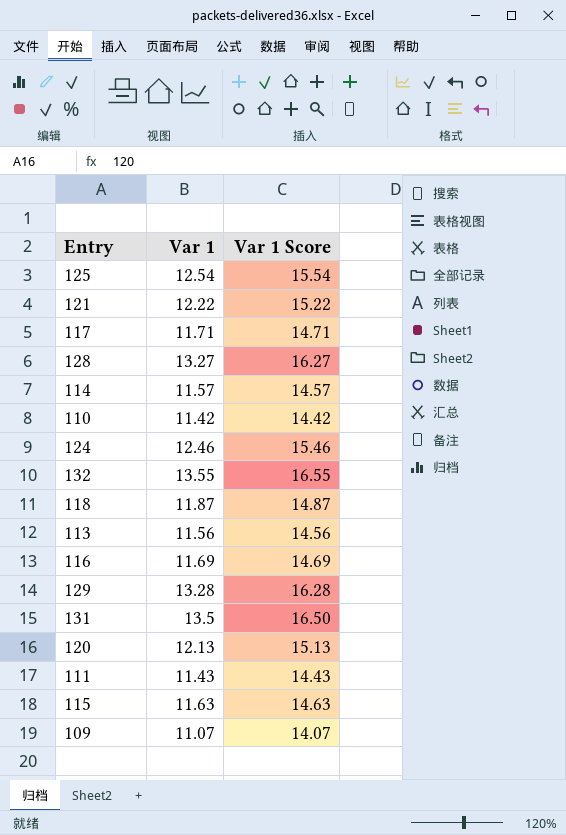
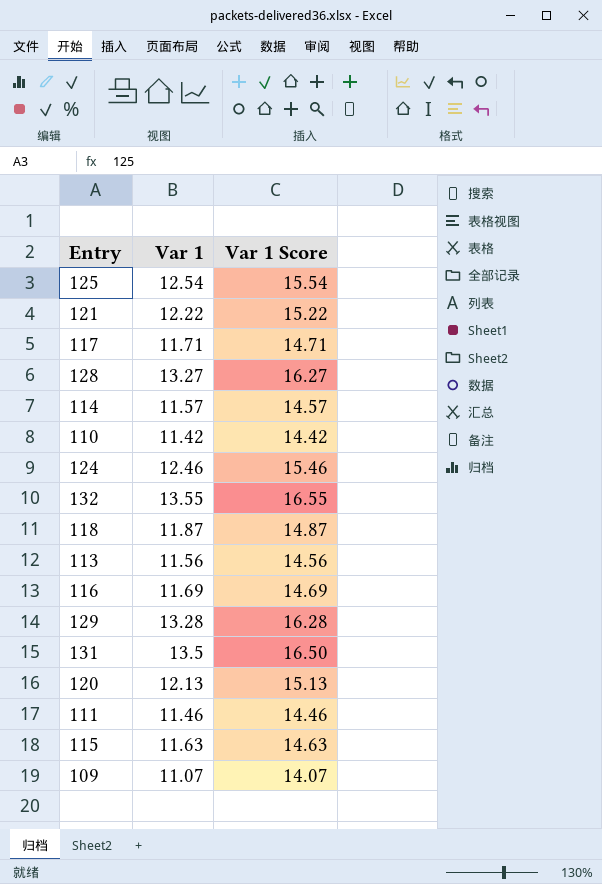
111 | Var 1: 11.43 -> 11.46
111 | Var 1 Score: 14.43 -> 14.46

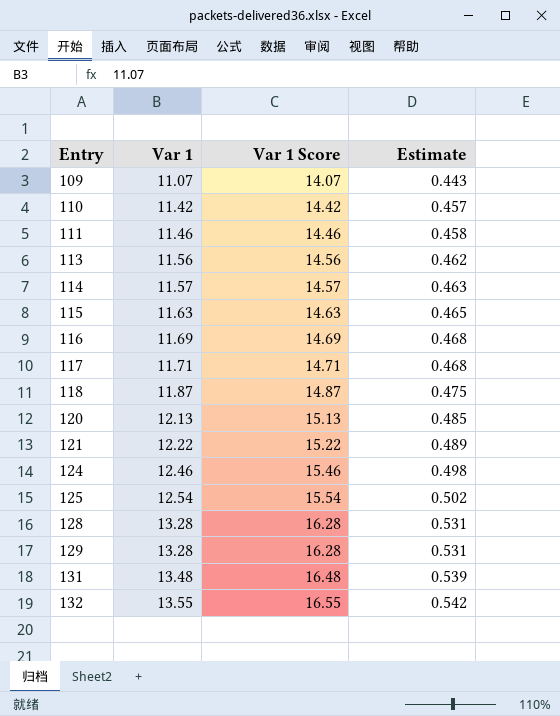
row order: none -> Entry ascending
column Estimate | formula: none -> [Var 1] * 0.04
128 | Var 1: 13.27 -> 13.28
128 | Var 1 Score: 16.27 -> 16.28
131 | Var 1: 13.5 -> 13.48
131 | Var 1 Score: 16.50 -> 16.48

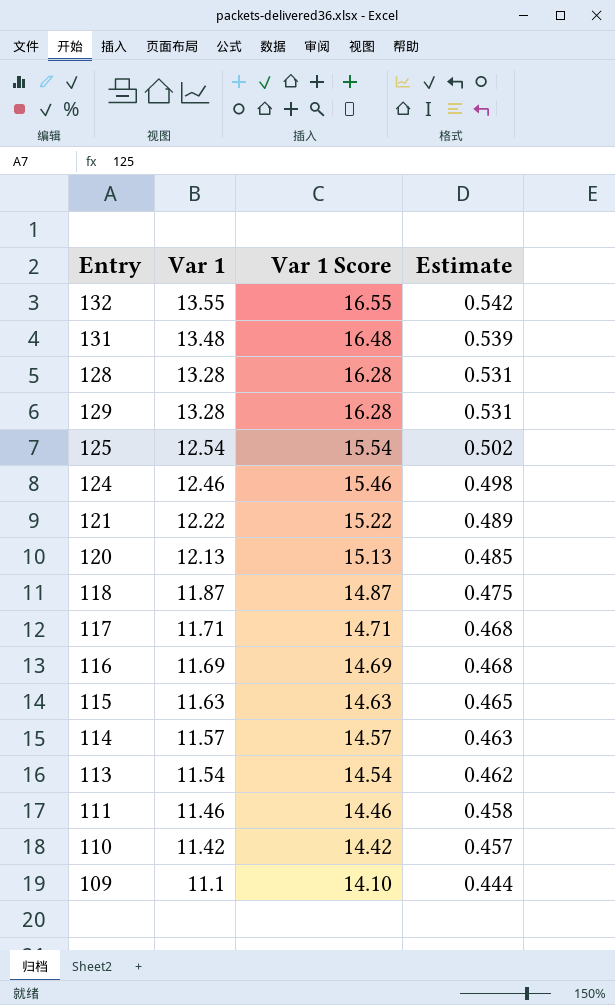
row order: Entry ascending -> Var 1 descending
113 | Var 1: 11.56 -> 11.54
113 | Var 1 Score: 14.56 -> 14.54
109 | Var 1: 11.07 -> 11.1
109 | Var 1 Score: 14.07 -> 14.10
109 | Estimate: 0.443 -> 0.444

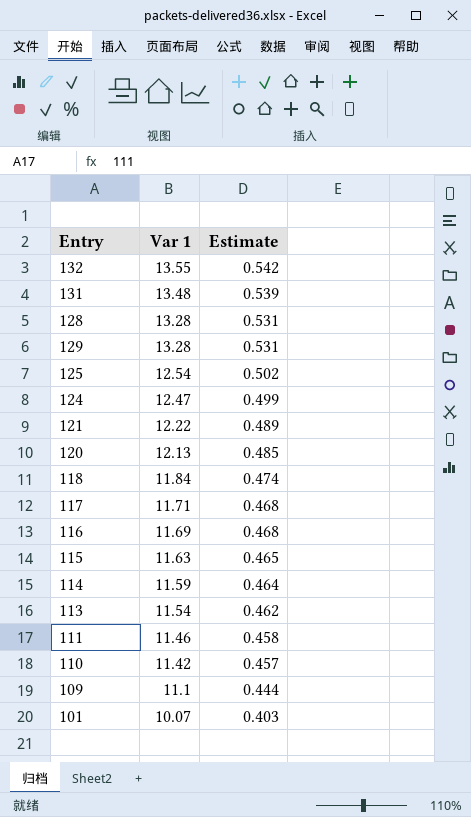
column Var 1 Score | formula: [Var 1] + 3 -> none
124 | Var 1: 12.46 -> 12.47
124 | Estimate: 0.498 -> 0.499
118 | Var 1: 11.87 -> 11.84
118 | Estimate: 0.475 -> 0.474
114 | Var 1: 11.57 -> 11.59
114 | Estimate: 0.463 -> 0.464
row 101: none -> 10.07 | 0.403

